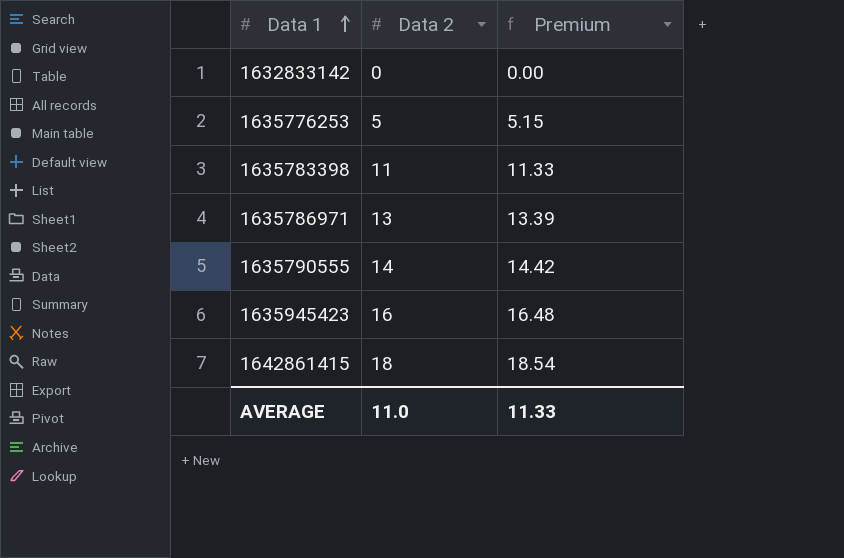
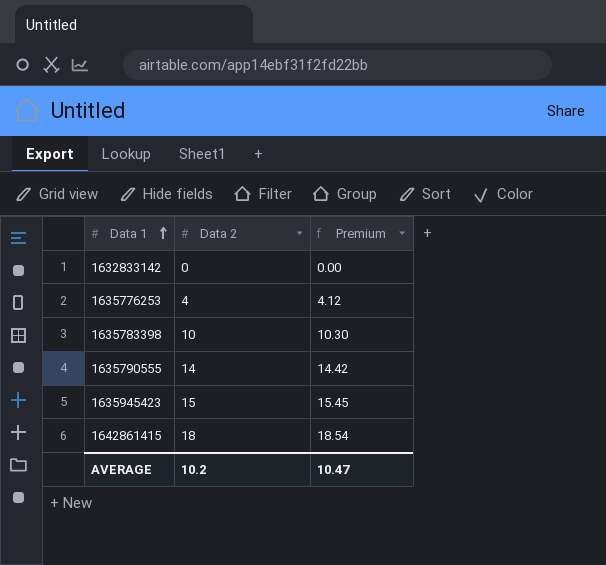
row 1635786971: 13 | 13.39 -> none
1635776253 | Data 2: 5 -> 4
1635776253 | Premium: 5.15 -> 4.12
1635783398 | Data 2: 11 -> 10
1635783398 | Premium: 11.33 -> 10.30
1635945423 | Data 2: 16 -> 15
1635945423 | Premium: 16.48 -> 15.45
AVERAGE | Data 2: 11.0 -> 10.2
AVERAGE | Premium: 11.33 -> 10.47

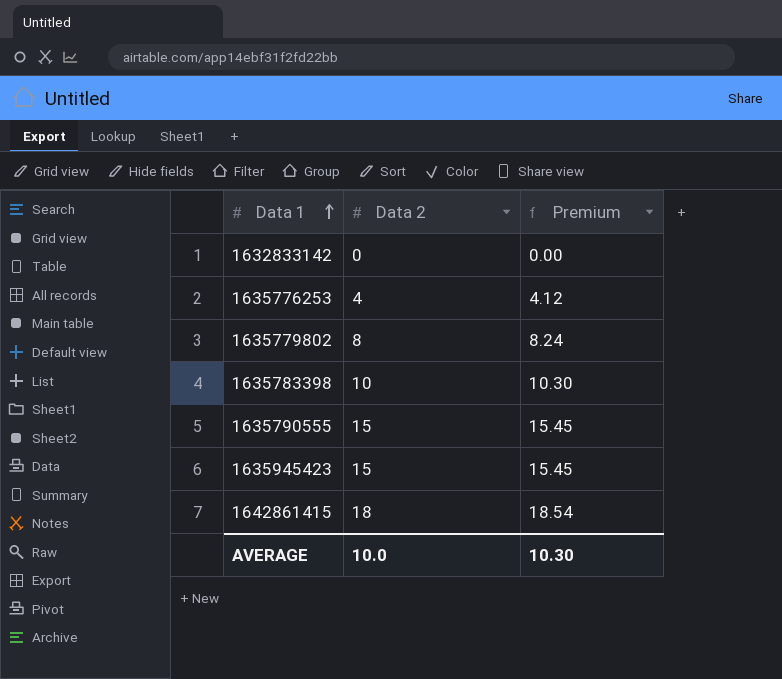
row 1635779802: none -> 8 | 8.24
1635790555 | Data 2: 14 -> 15
1635790555 | Premium: 14.42 -> 15.45
AVERAGE | Data 2: 10.2 -> 10.0
AVERAGE | Premium: 10.47 -> 10.30

